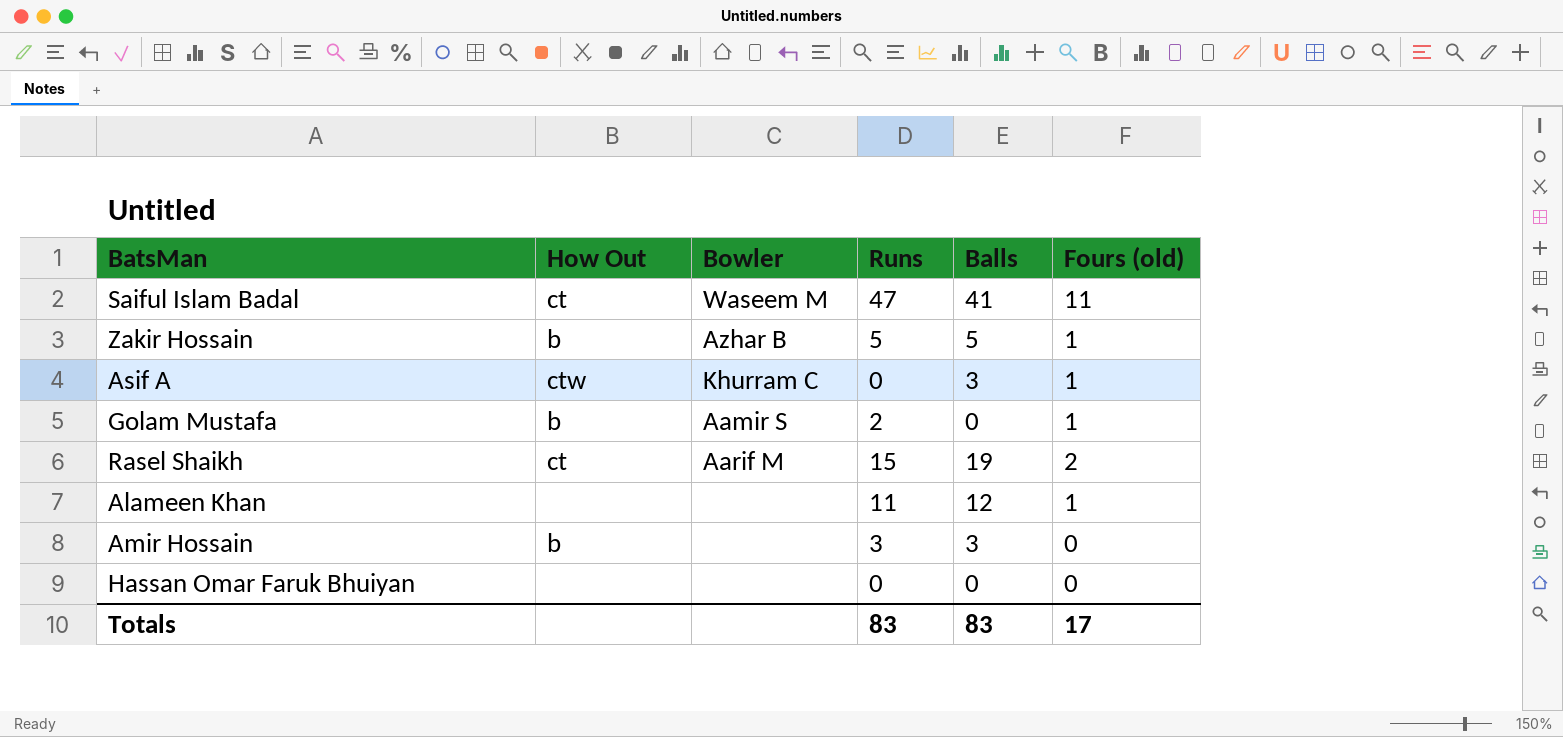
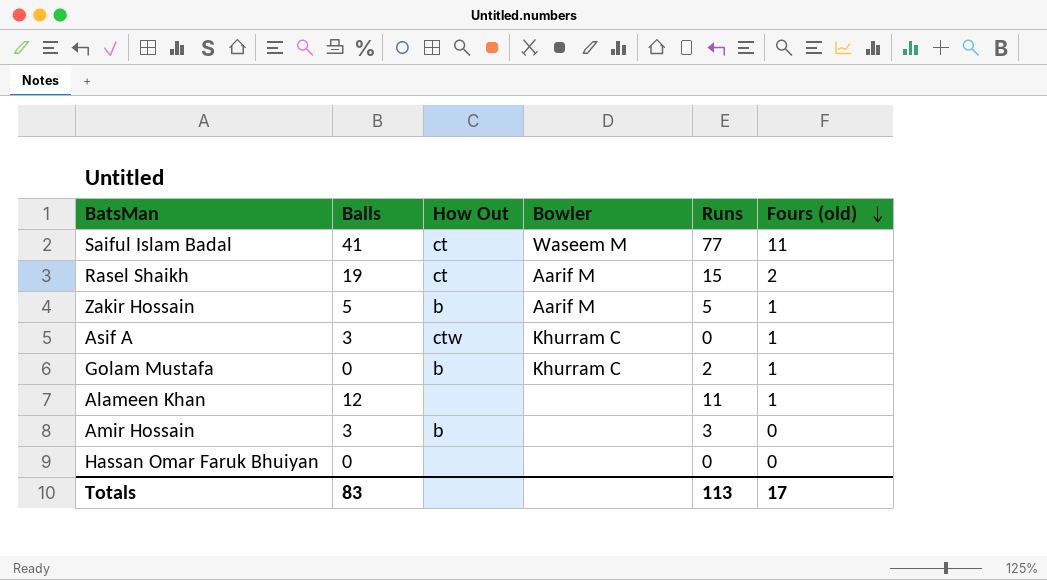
row order: none -> Fours (old) descending
column Balls | position: 5 -> 2
Saiful Islam Badal | Runs: 47 -> 77
Zakir Hossain | Bowler: Azhar B -> Aarif M
Golam Mustafa | Bowler: Aamir S -> Khurram C
Totals | Runs: 83 -> 113

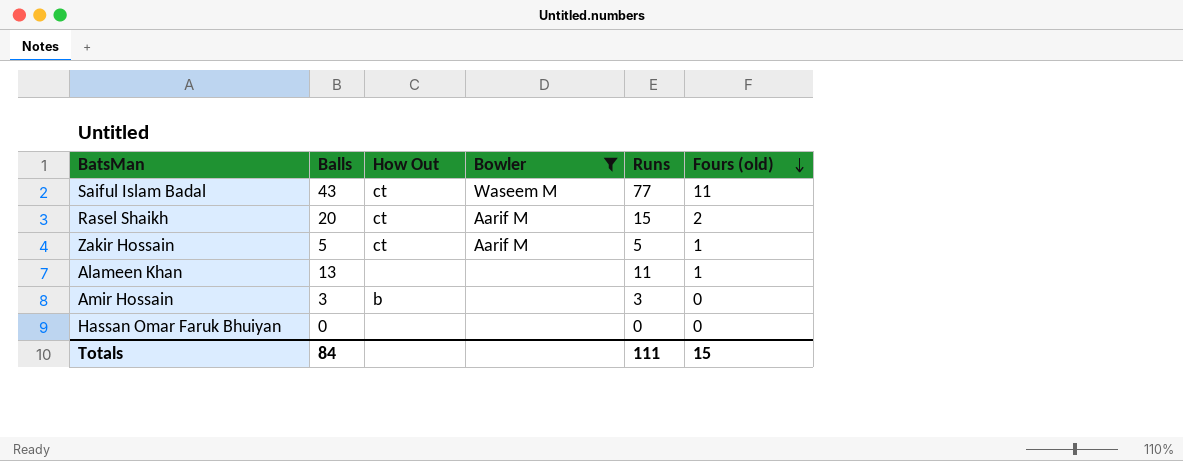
filter: none -> Bowler != Khurram C
Saiful Islam Badal | Balls: 41 -> 43
Rasel Shaikh | Balls: 19 -> 20
Zakir Hossain | How Out: b -> ct
Alameen Khan | Balls: 12 -> 13
Totals | Balls: 83 -> 84
Totals | Runs: 113 -> 111
Totals | Fours (old): 17 -> 15

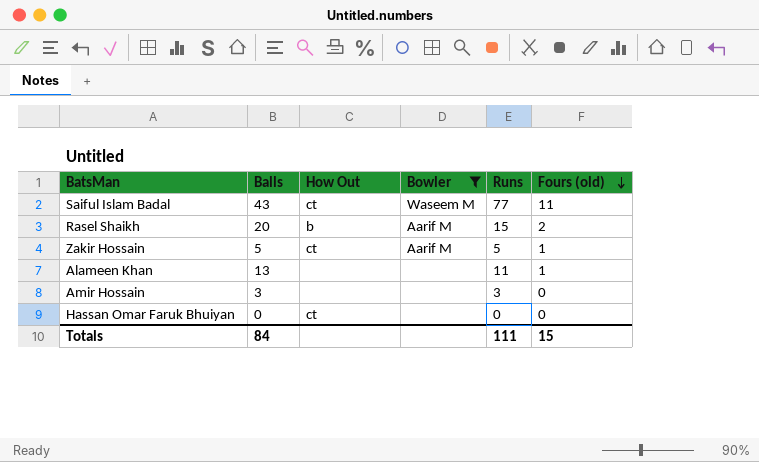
Rasel Shaikh | How Out: ct -> b
Amir Hossain | How Out: b -> none
Hassan Omar Faruk Bhuiyan | How Out: none -> ct

